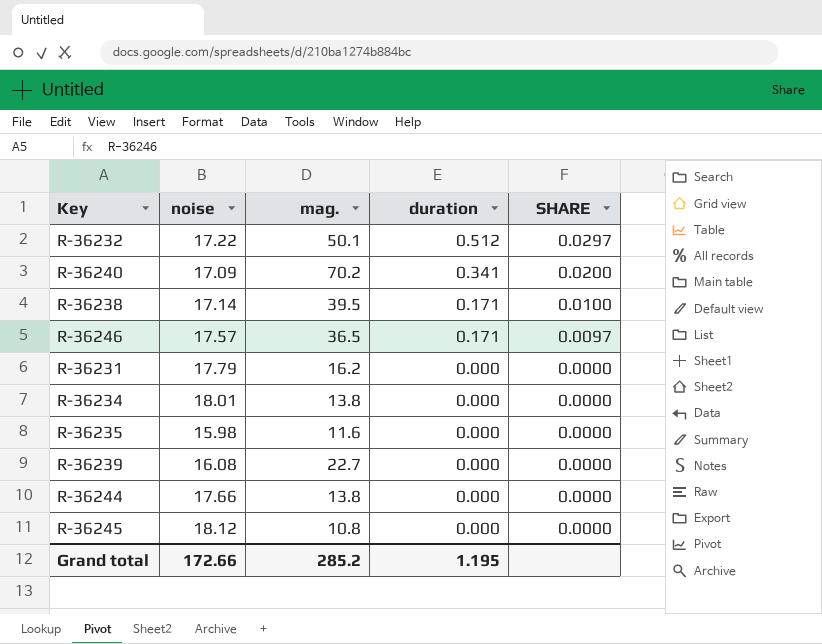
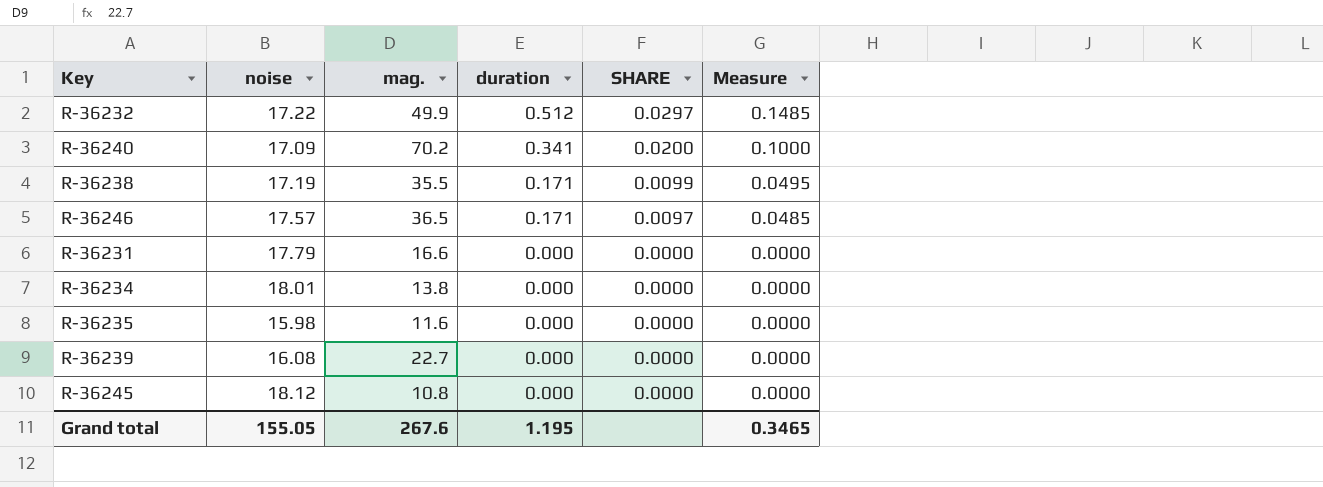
column Measure | formula: none -> [SHARE] * 5
row R-36244: 17.66 | 13.8 | 0.000 | 0.0000 -> none
R-36232 | mag.: 50.1 -> 49.9
R-36238 | noise: 17.14 -> 17.19
R-36238 | mag.: 39.5 -> 35.5
R-36238 | SHARE: 0.0100 -> 0.0099
R-36231 | mag.: 16.2 -> 16.6
Grand total | noise: 172.66 -> 155.05
Grand total | mag.: 285.2 -> 267.6

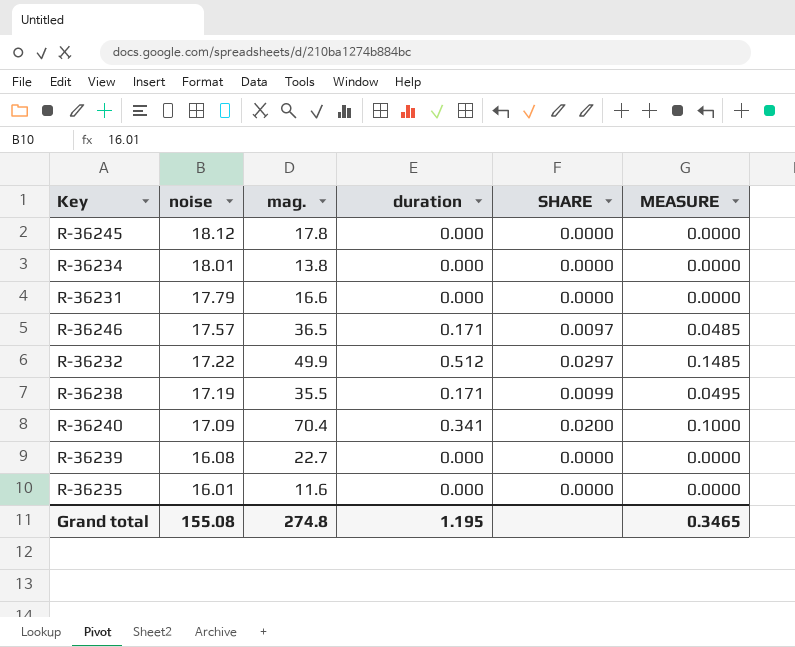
row order: duration descending -> noise descending
column name: Measure -> MEASURE
R-36245 | mag.: 10.8 -> 17.8
R-36240 | mag.: 70.2 -> 70.4
R-36235 | noise: 15.98 -> 16.01
Grand total | noise: 155.05 -> 155.08
Grand total | mag.: 267.6 -> 274.8

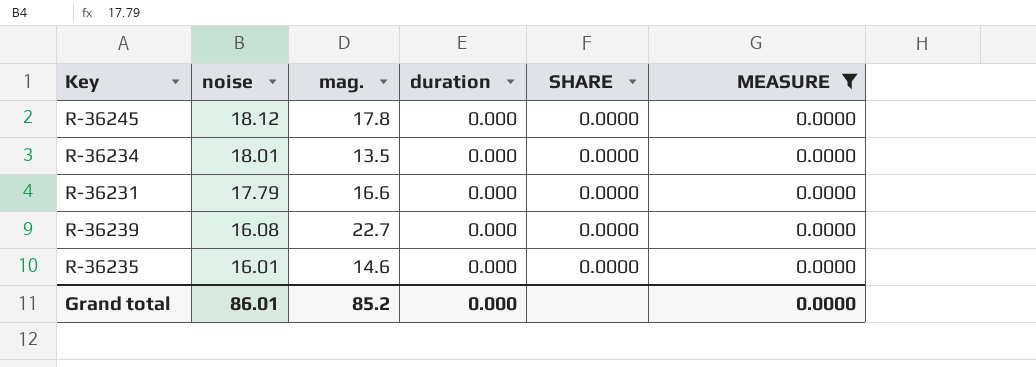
filter: none -> MEASURE = 0.0000
R-36234 | mag.: 13.8 -> 13.5
R-36235 | mag.: 11.6 -> 14.6
Grand total | noise: 155.08 -> 86.01
Grand total | mag.: 274.8 -> 85.2
Grand total | duration: 1.195 -> 0.000
Grand total | MEASURE: 0.3465 -> 0.0000

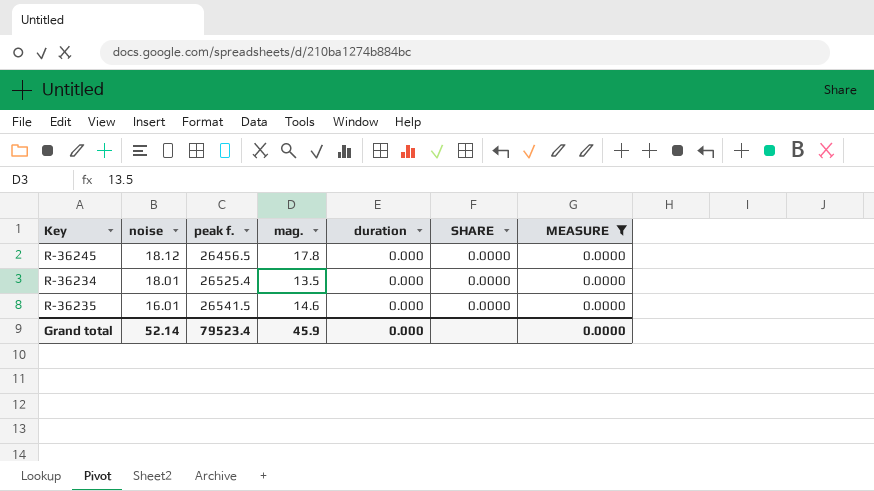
column peak f. | position: none -> 3
row R-36231: 17.79 | 16.6 | 0.000 | 0.0000 | 0.0000 -> none
row R-36239: 16.08 | 22.7 | 0.000 | 0.0000 | 0.0000 -> none
Grand total | noise: 86.01 -> 52.14
Grand total | mag.: 85.2 -> 45.9

